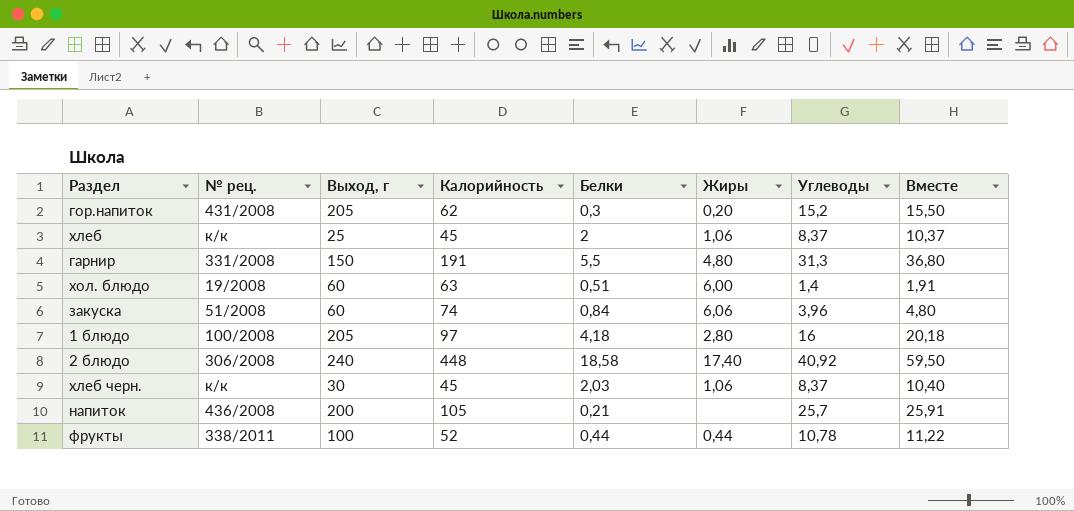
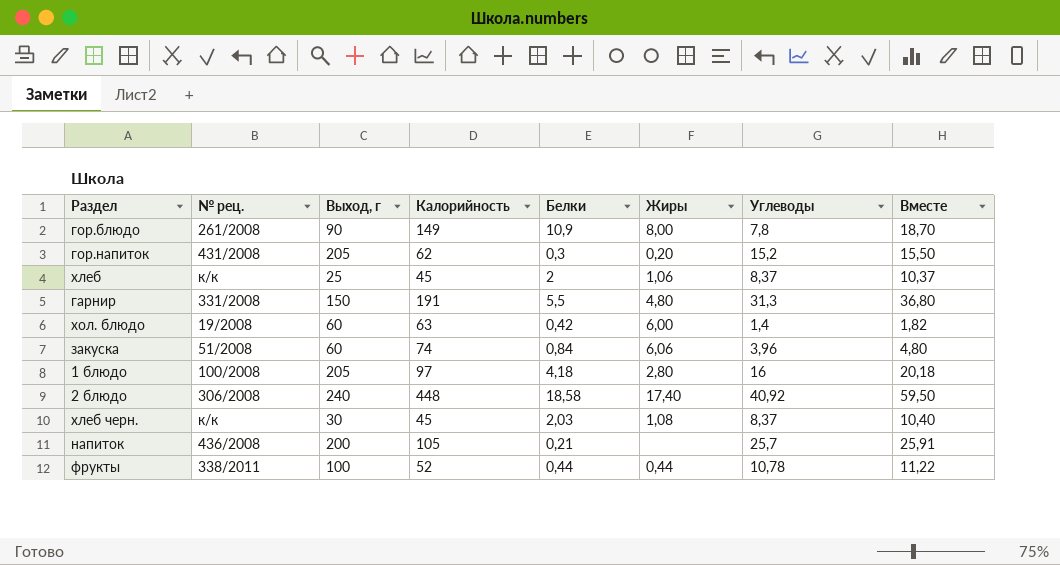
row гор.блюдо: none -> 261/2008 | 90 | 149 | 10,9 | 8,00 | 7,8 | 18,70
хол. блюдо | Белки: 0,51 -> 0,42
хол. блюдо | Вместе: 1,91 -> 1,82
хлеб черн. | Жиры: 1,06 -> 1,08

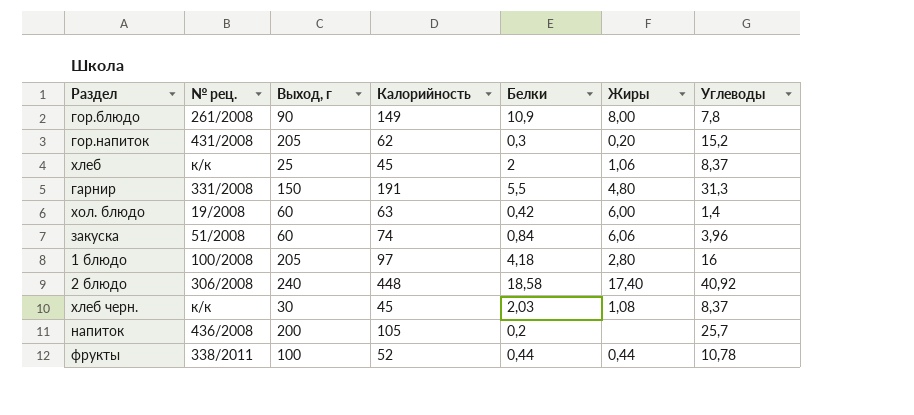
column Вместе | formula: [Белки] + [Углеводы] -> none
напиток | Белки: 0,21 -> 0,2

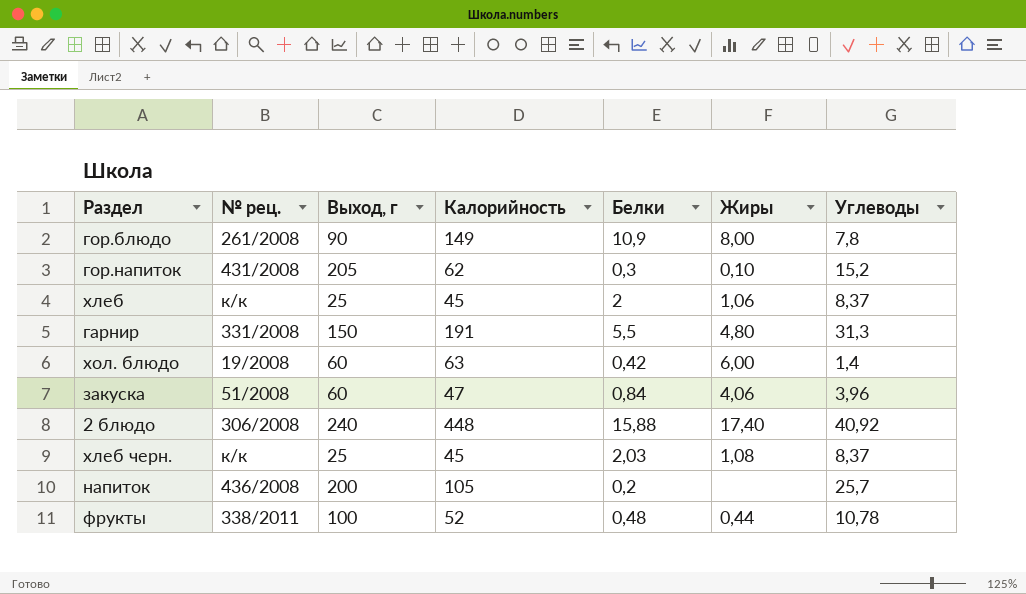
row 1 блюдо: 100/2008 | 205 | 97 | 4,18 | 2,80 | 16 -> none
гор.напиток | Жиры: 0,20 -> 0,10
закуска | Калорийность: 74 -> 47
закуска | Жиры: 6,06 -> 4,06
2 блюдо | Белки: 18,58 -> 15,88
хлеб черн. | Выход, г: 30 -> 25
фрукты | Белки: 0,44 -> 0,48

